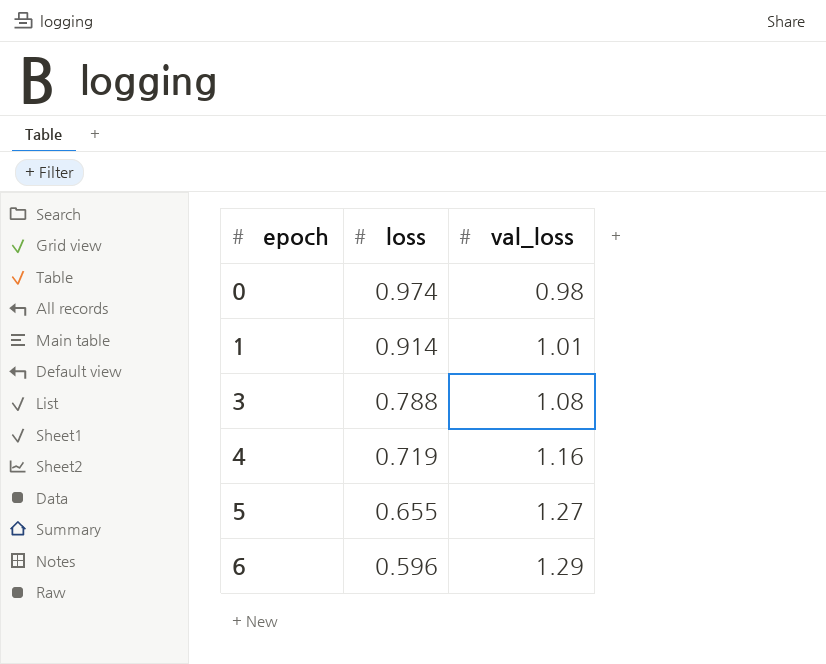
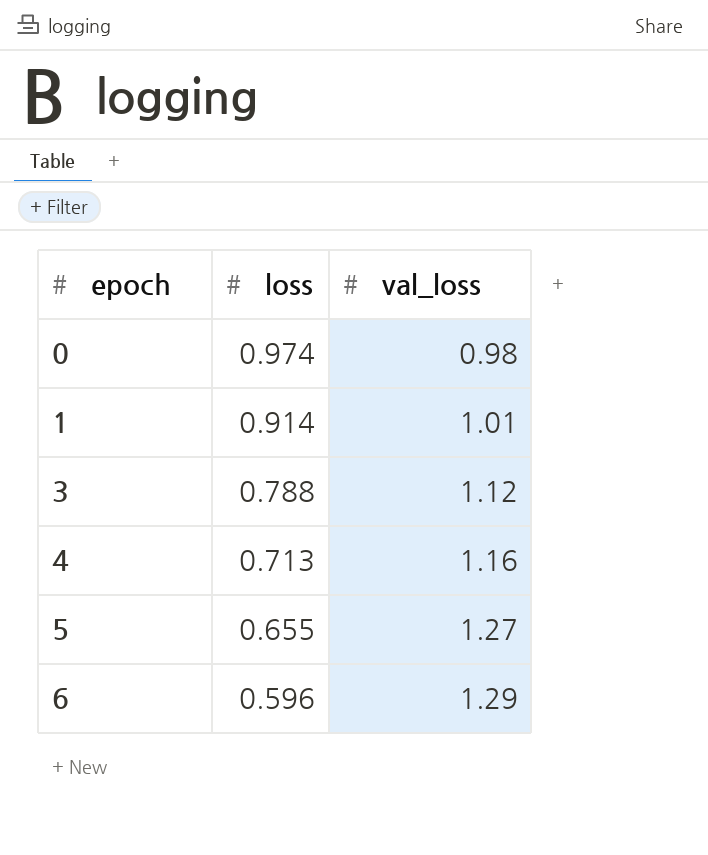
3 | val_loss: 1.08 -> 1.12
4 | loss: 0.719 -> 0.713

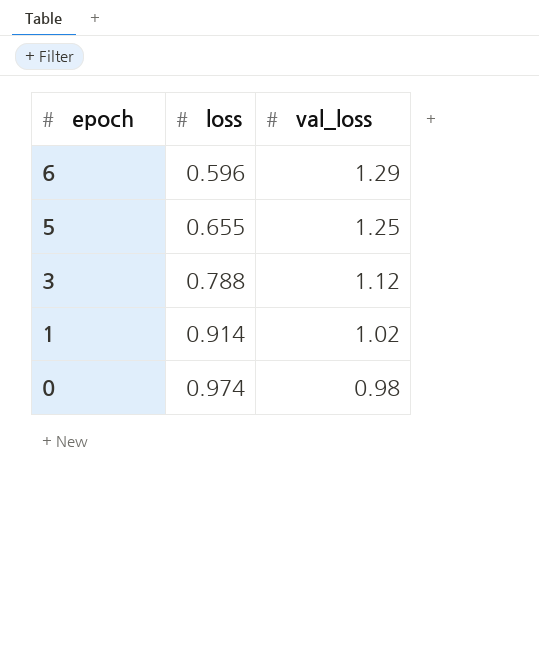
row order: epoch ascending -> epoch descending
row 4: 0.713 | 1.16 -> none
5 | val_loss: 1.27 -> 1.25
1 | val_loss: 1.01 -> 1.02

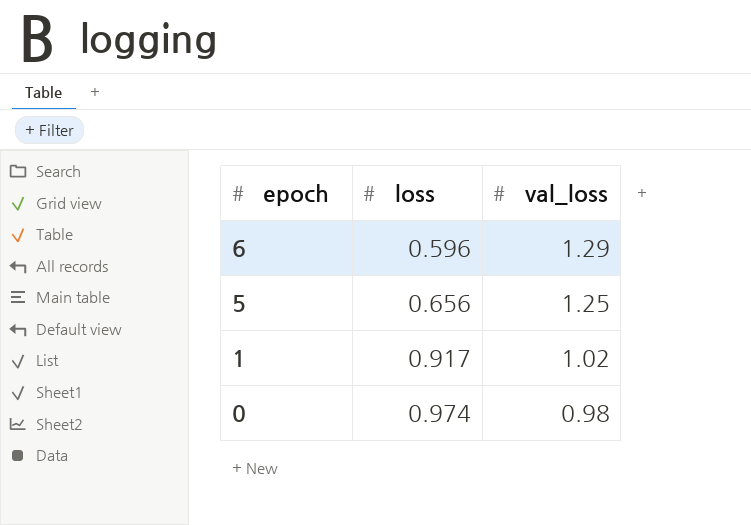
row 3: 0.788 | 1.12 -> none
5 | loss: 0.655 -> 0.656
1 | loss: 0.914 -> 0.917

